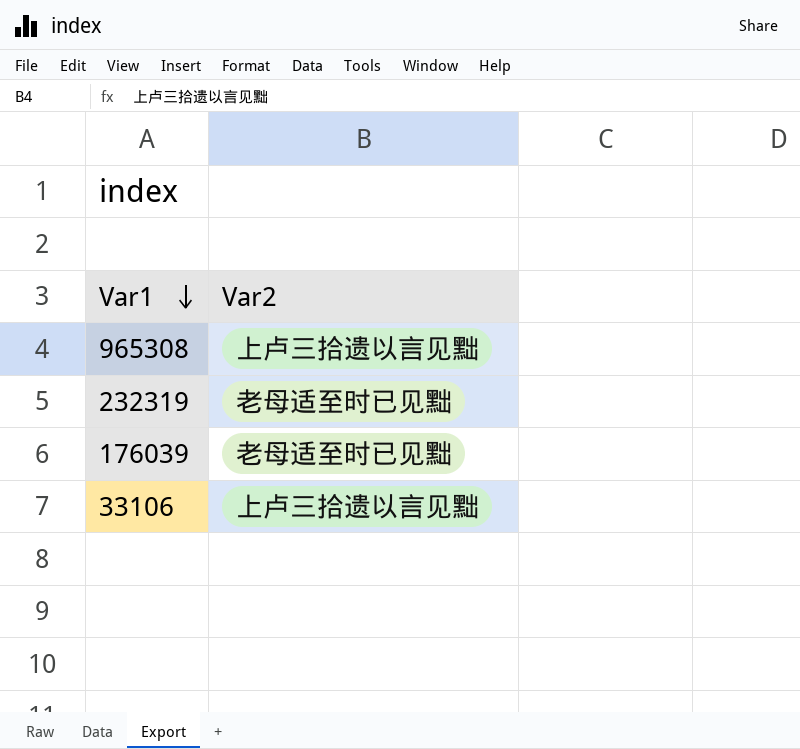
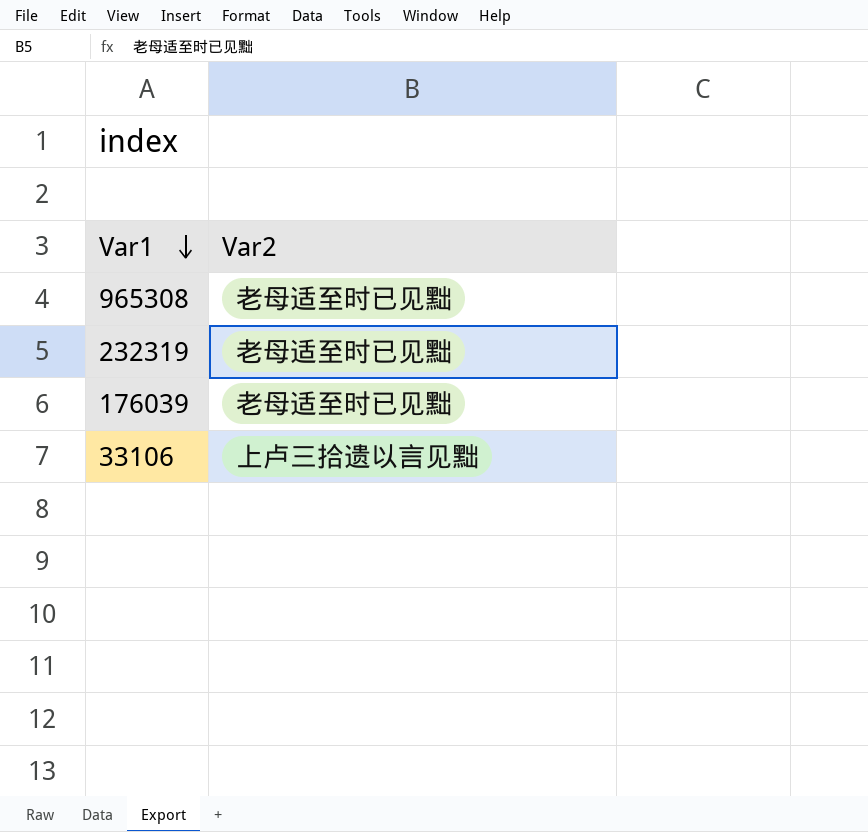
965308 | Var2: 上卢三拾遗以言见黜 -> 老母适至时已见黜

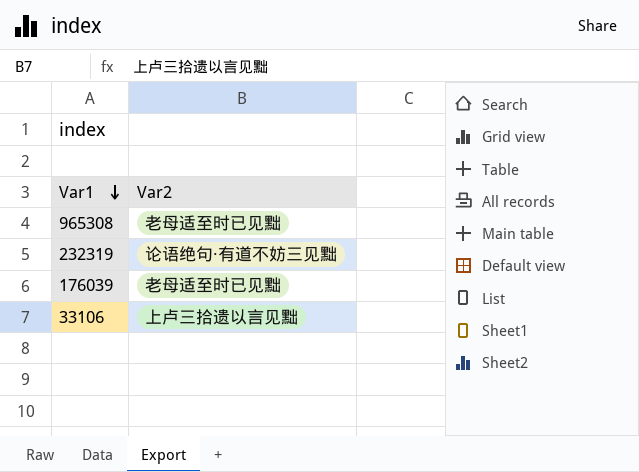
232319 | Var2: 老母适至时已见黜 -> 论语绝句·有道不妨三见黜

